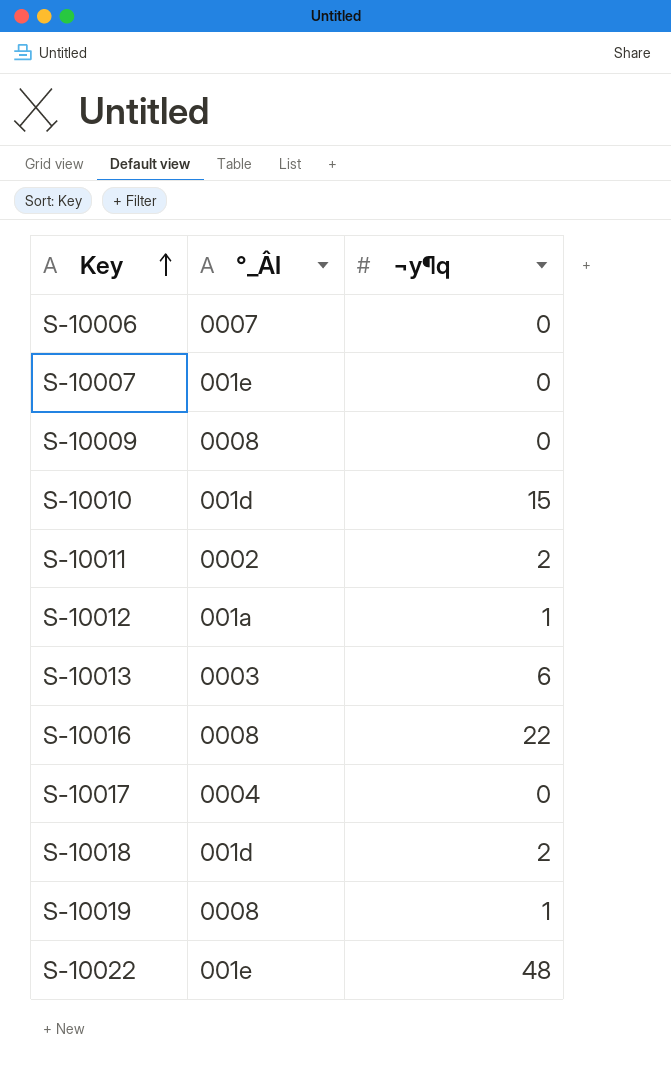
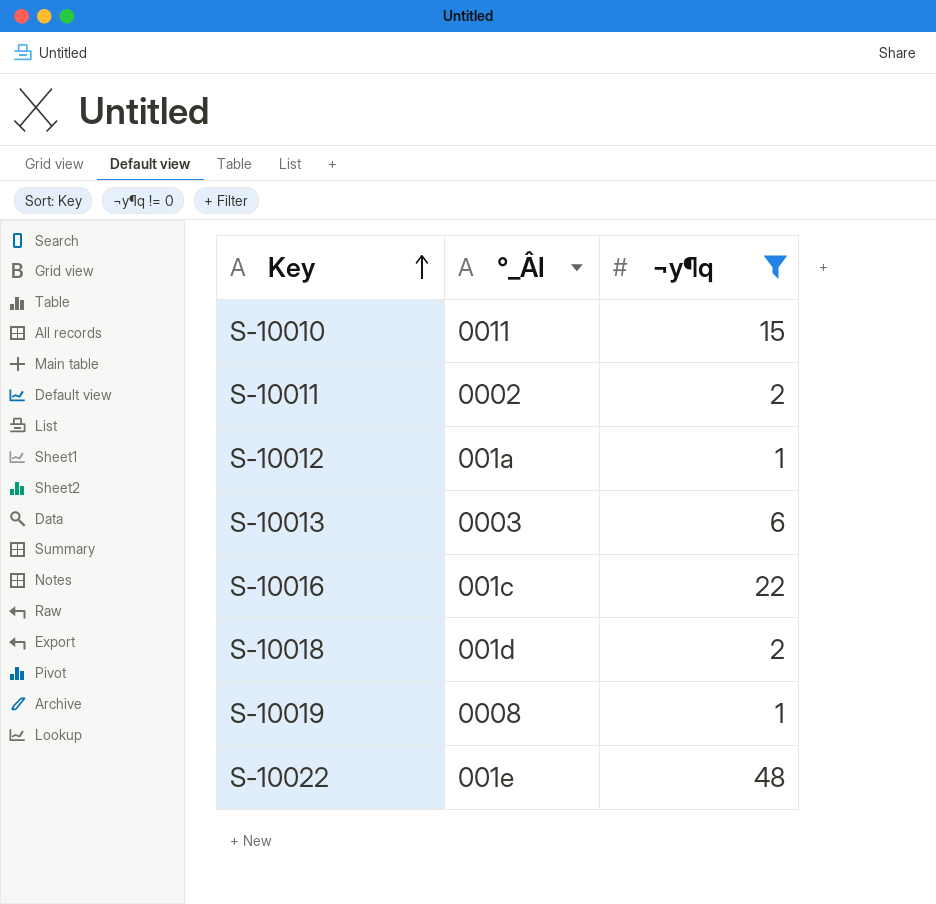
filter: none -> ¬y¶q != 0
S-10010 | °_ÂI: 001d -> 0011
S-10016 | °_ÂI: 0008 -> 001c

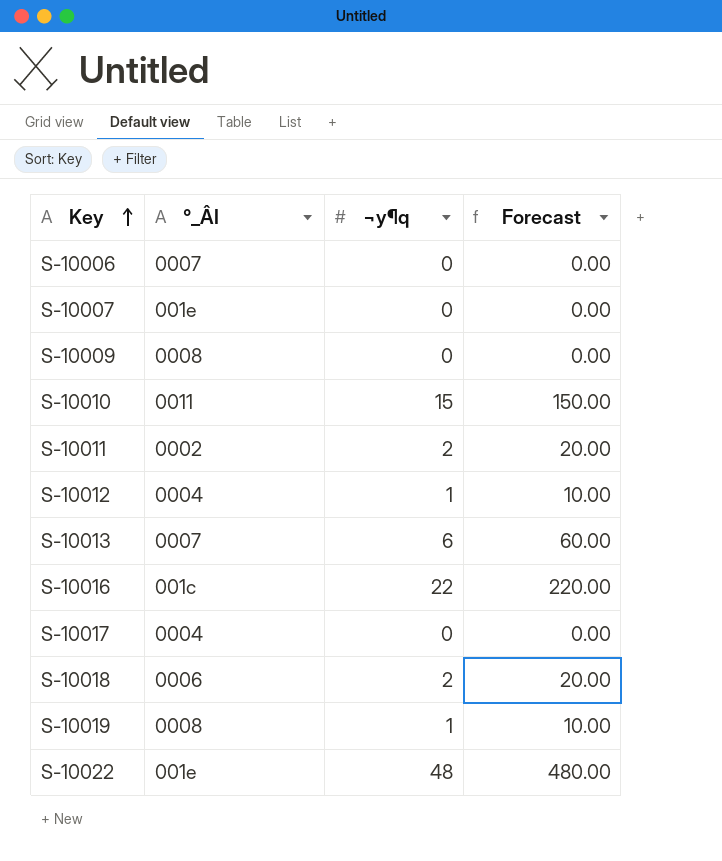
filter: ¬y¶q != 0 -> none
column Forecast | formula: none -> [¬y¶q] * 10
S-10012 | °_ÂI: 001a -> 0004
S-10013 | °_ÂI: 0003 -> 0007
S-10018 | °_ÂI: 001d -> 0006

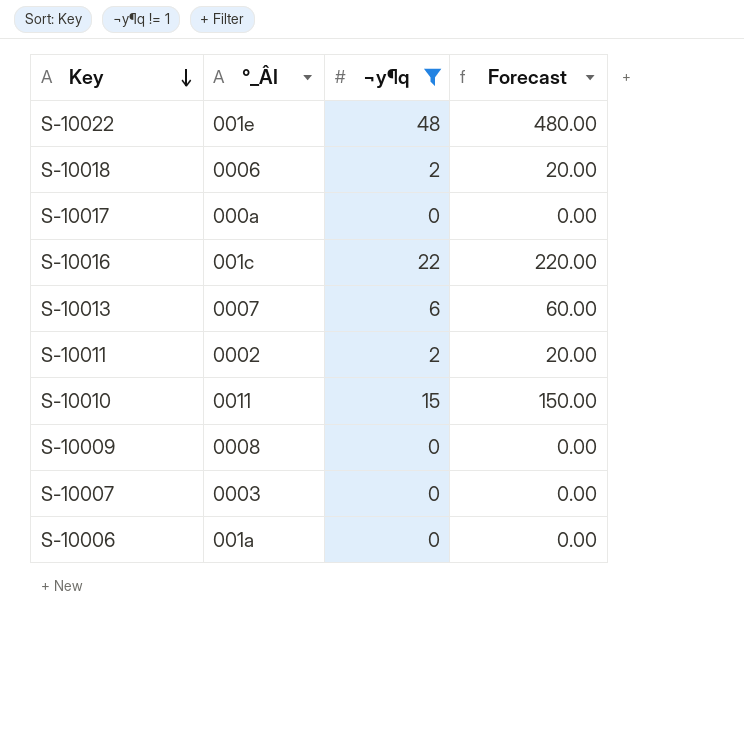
filter: none -> ¬y¶q != 1
row order: Key ascending -> Key descending
S-10017 | °_ÂI: 0004 -> 000a
S-10007 | °_ÂI: 001e -> 0003
S-10006 | °_ÂI: 0007 -> 001a

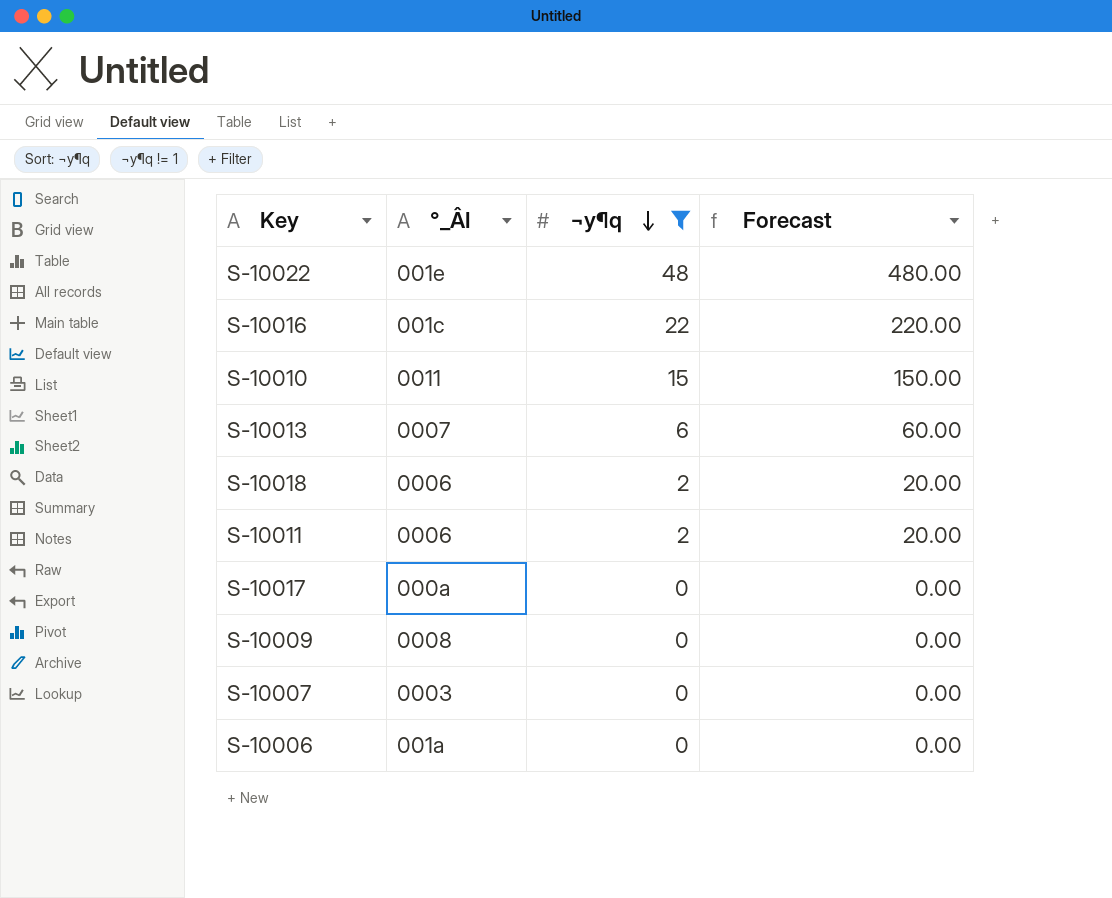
row order: Key descending -> ¬y¶q descending
S-10011 | °_ÂI: 0002 -> 0006

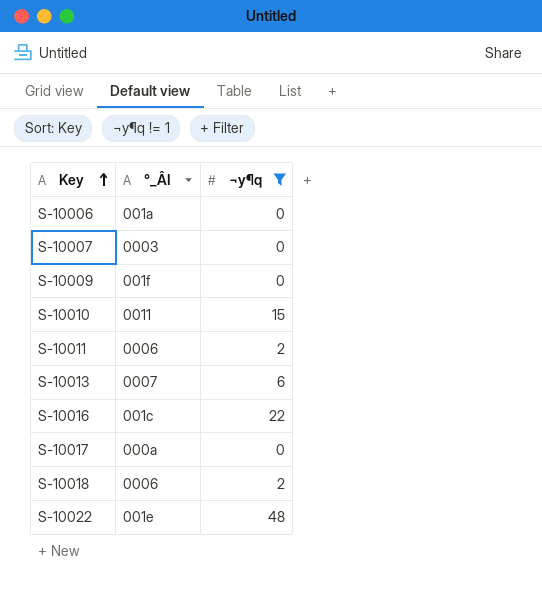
row order: ¬y¶q descending -> Key ascending
column Forecast | formula: [¬y¶q] * 10 -> none
S-10009 | °_ÂI: 0008 -> 001f

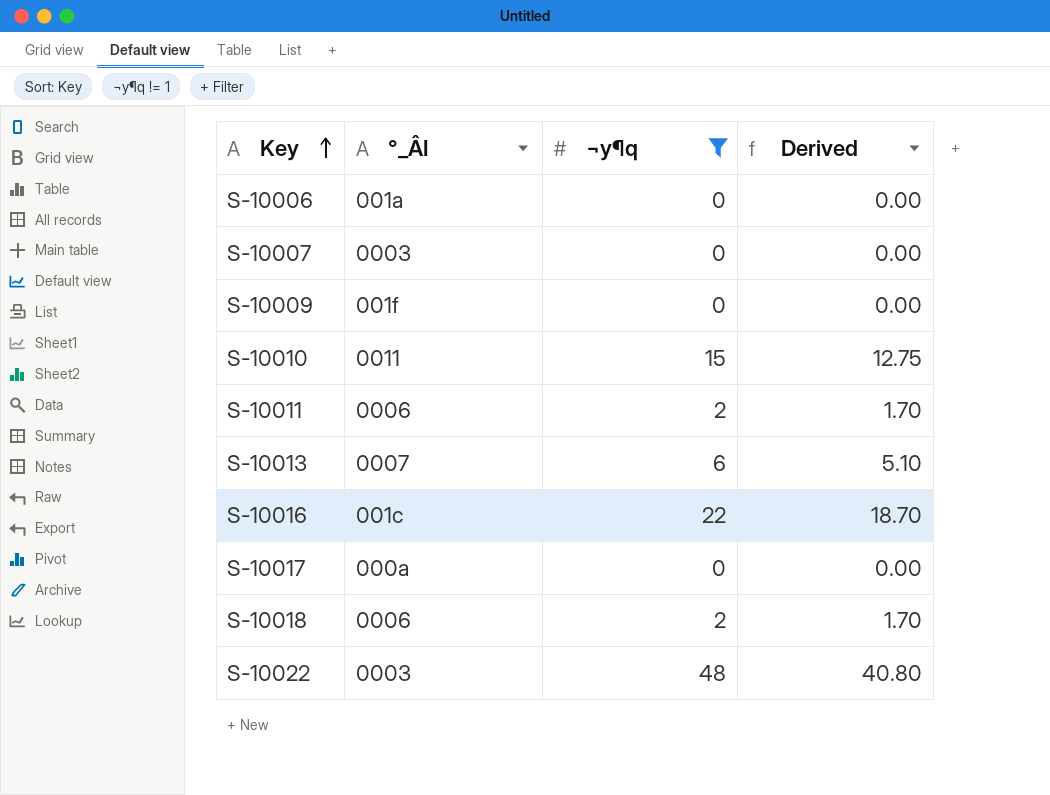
column Derived | formula: none -> [¬y¶q] * 0.85
S-10022 | °_ÂI: 001e -> 0003

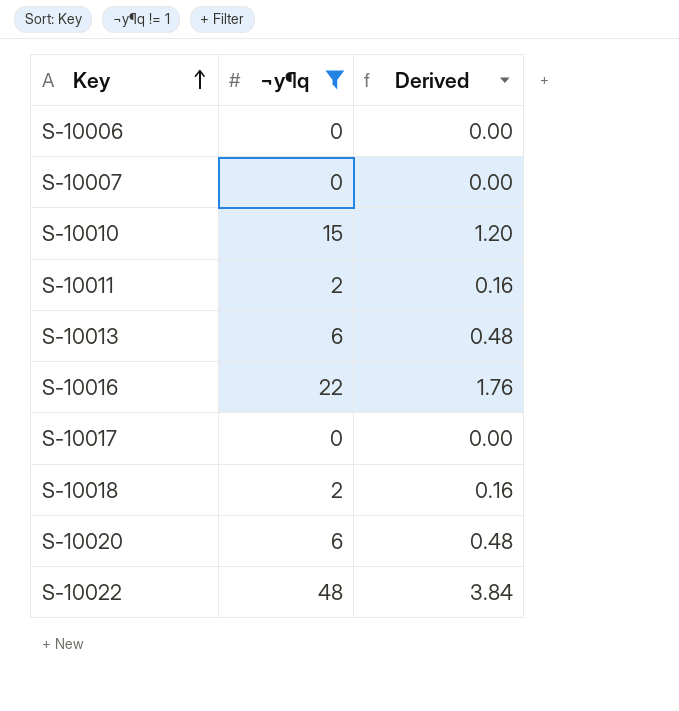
column °_ÂI | position: 2 -> none
column Derived | formula: [¬y¶q] * 0.85 -> [¬y¶q] * 0.08
row S-10009: 001f | 0 | 0.00 -> none
row S-10020: none -> 6 | 0.48

